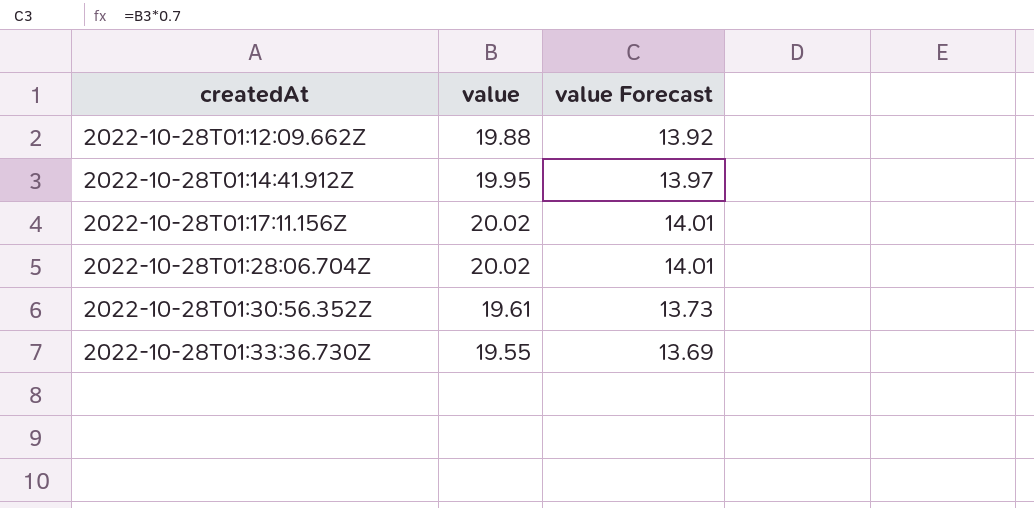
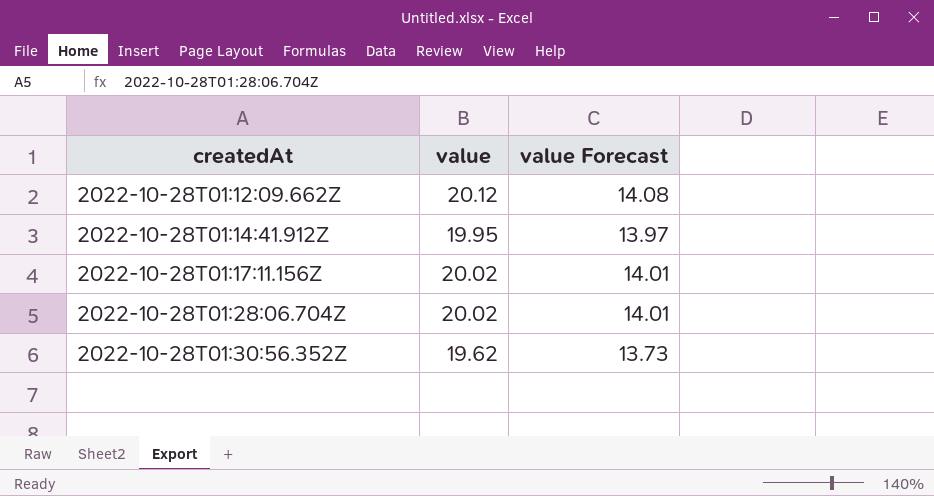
row 2022-10-28T01:33:36.730Z: 19.55 | 13.69 -> none
2022-10-28T01:12:09.662Z | value: 19.88 -> 20.12
2022-10-28T01:12:09.662Z | value Forecast: 13.92 -> 14.08
2022-10-28T01:30:56.352Z | value: 19.61 -> 19.62

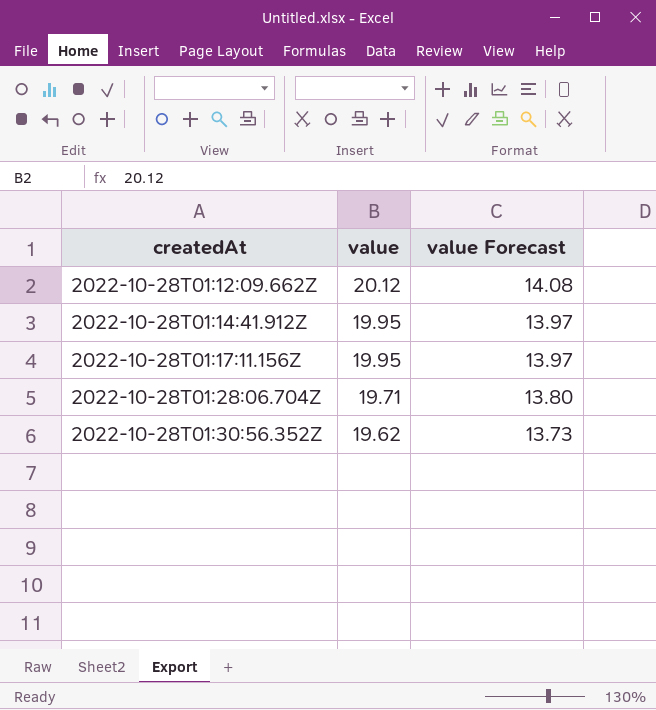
2022-10-28T01:17:11.156Z | value: 20.02 -> 19.95
2022-10-28T01:17:11.156Z | value Forecast: 14.01 -> 13.97
2022-10-28T01:28:06.704Z | value: 20.02 -> 19.71
2022-10-28T01:28:06.704Z | value Forecast: 14.01 -> 13.80

